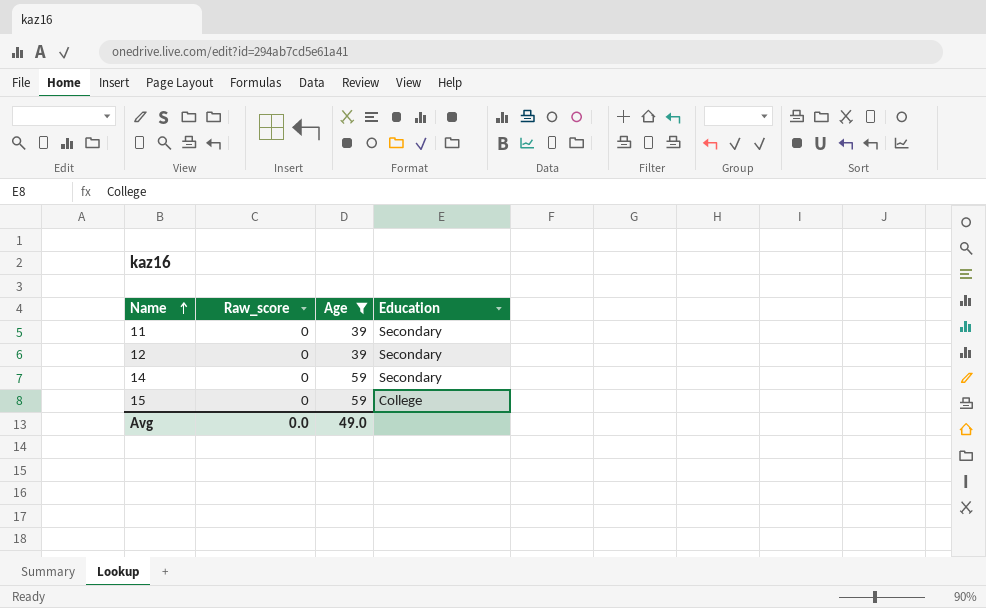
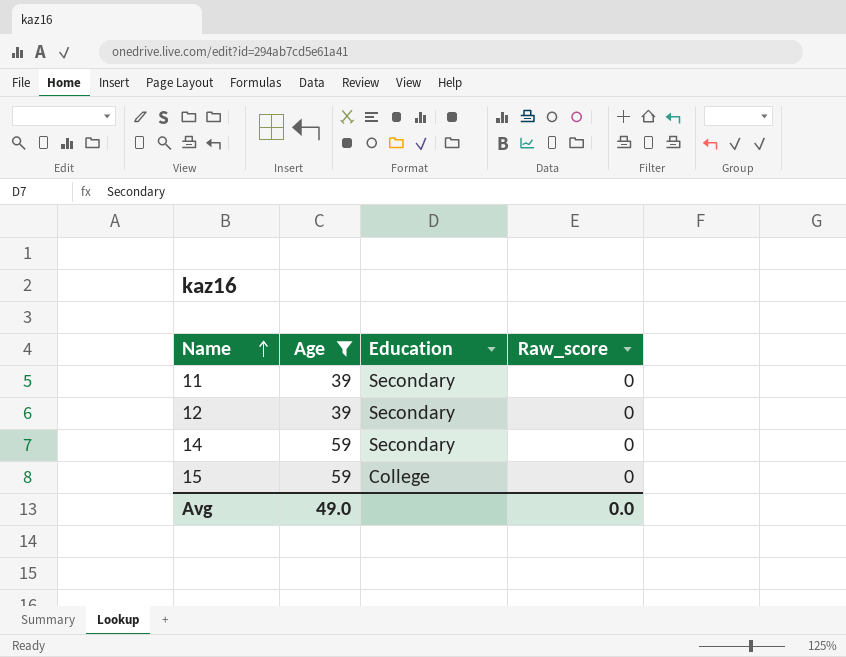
column Raw_score | position: 2 -> 4

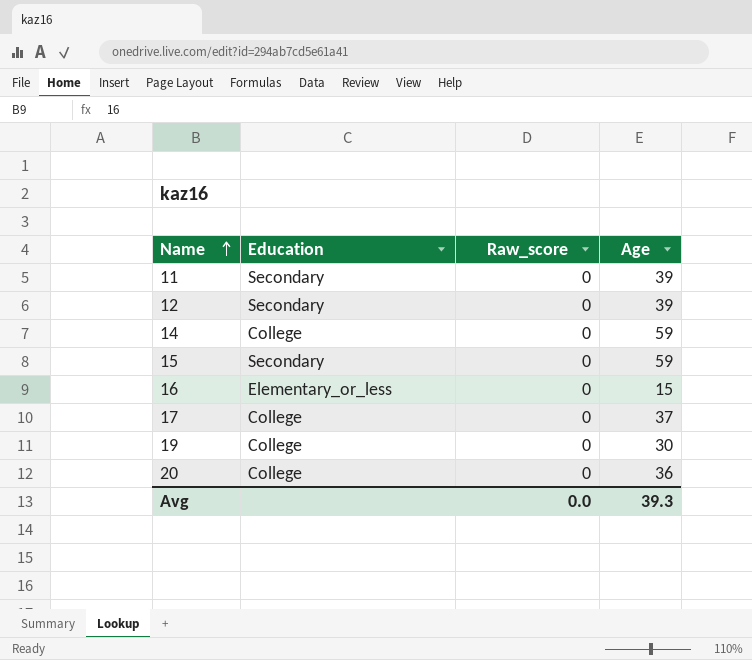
filter: Age >= 39 -> none
column Age | position: 2 -> 4
14 | Education: Secondary -> College
15 | Education: College -> Secondary
Avg | Age: 49.0 -> 39.3

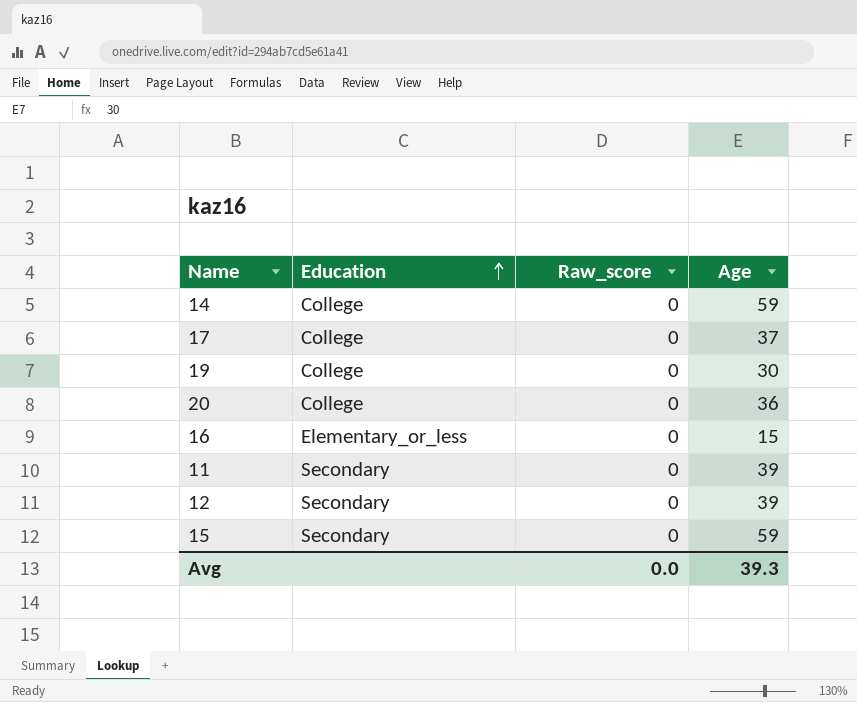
row order: Name ascending -> Education ascending

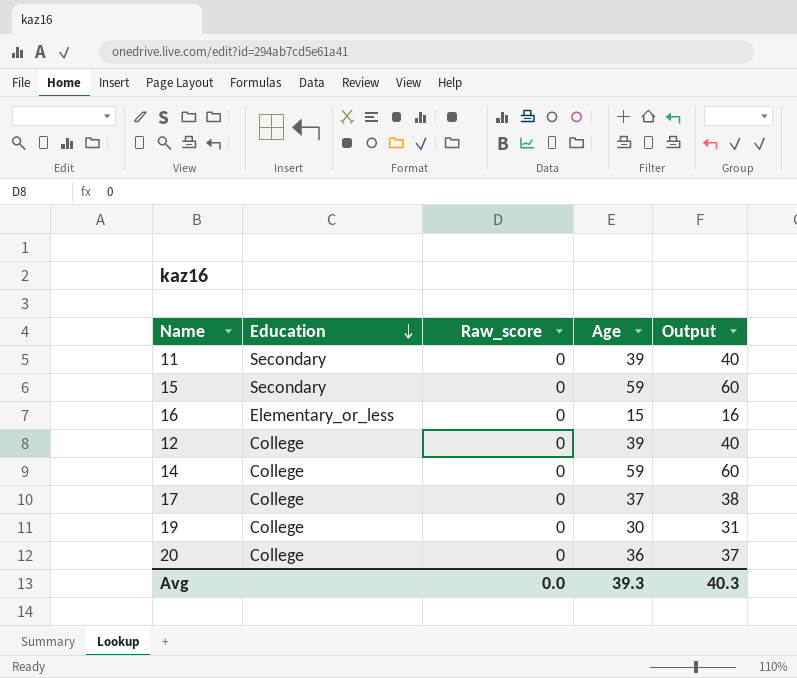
row order: Education ascending -> Education descending
column Output | formula: none -> [Age] + 1
12 | Education: Secondary -> College

